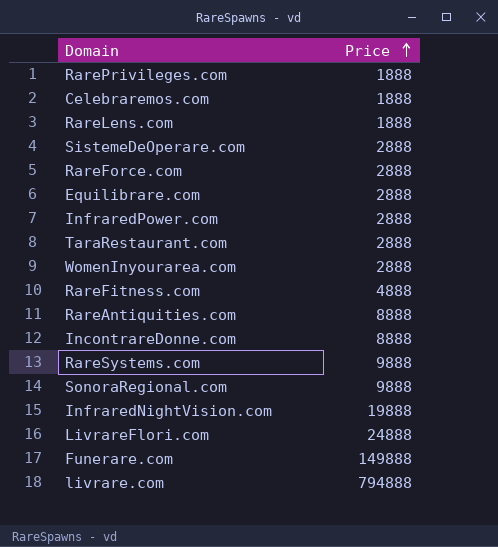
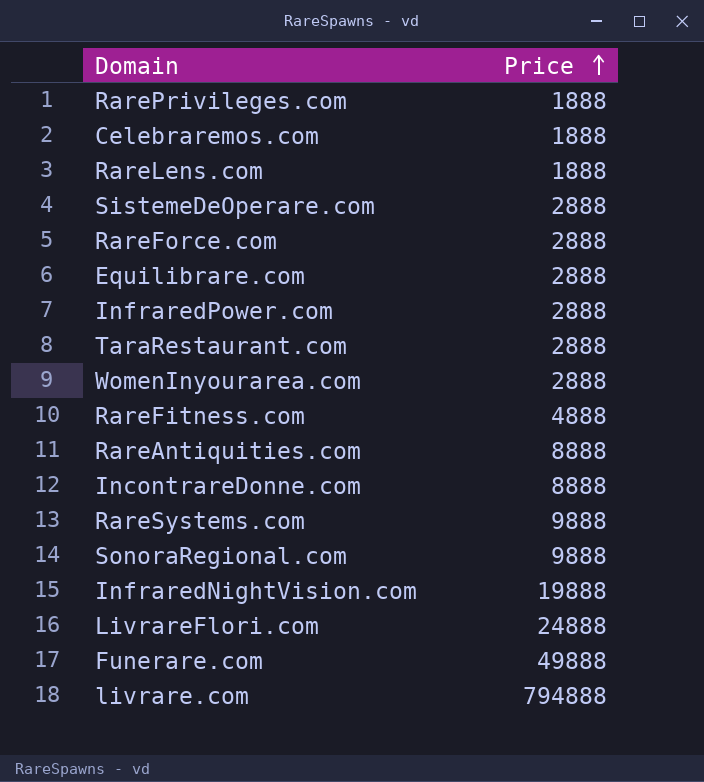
Funerare.com | Price: 149888 -> 49888

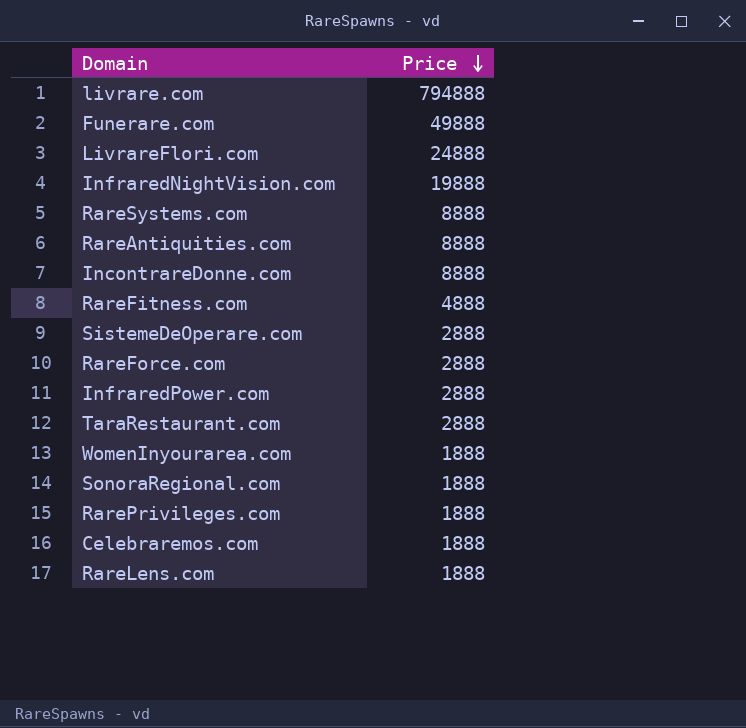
row order: Price ascending -> Price descending
row Equilibrare.com: 2888 -> none
RareSystems.com | Price: 9888 -> 8888
WomenInyourarea.com | Price: 2888 -> 1888
SonoraRegional.com | Price: 9888 -> 1888

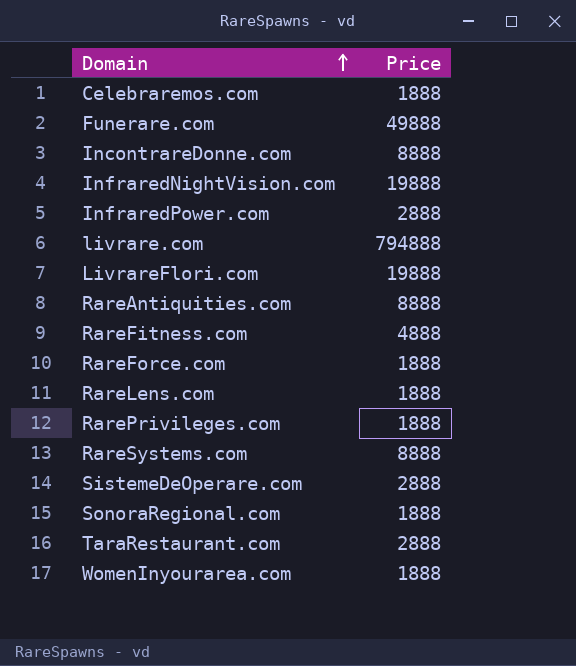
row order: Price descending -> Domain ascending
LivrareFlori.com | Price: 24888 -> 19888
RareForce.com | Price: 2888 -> 1888

